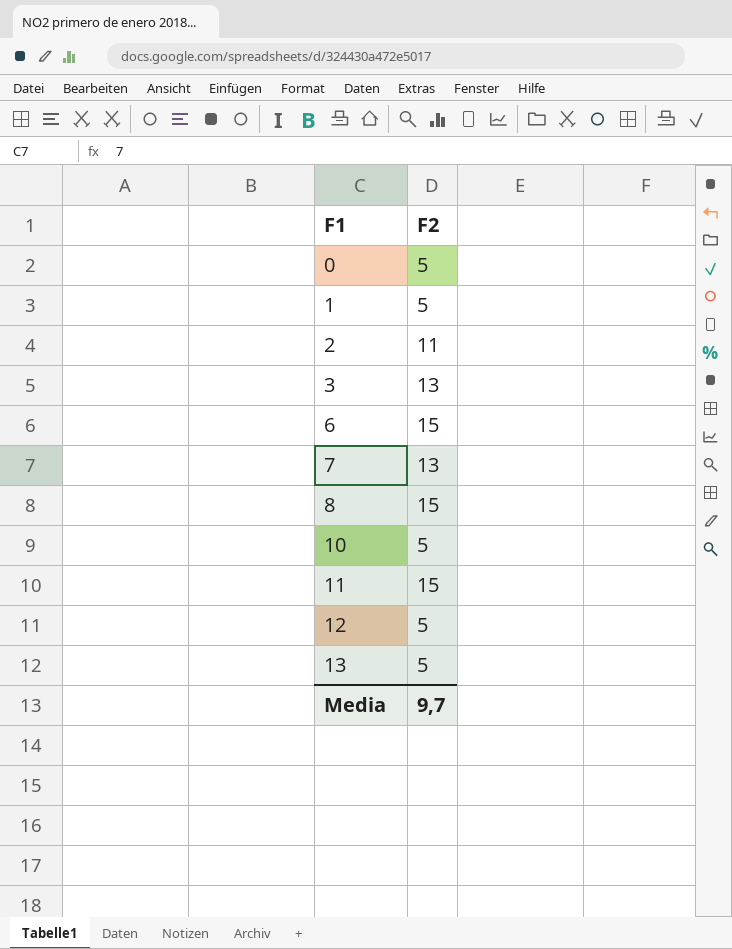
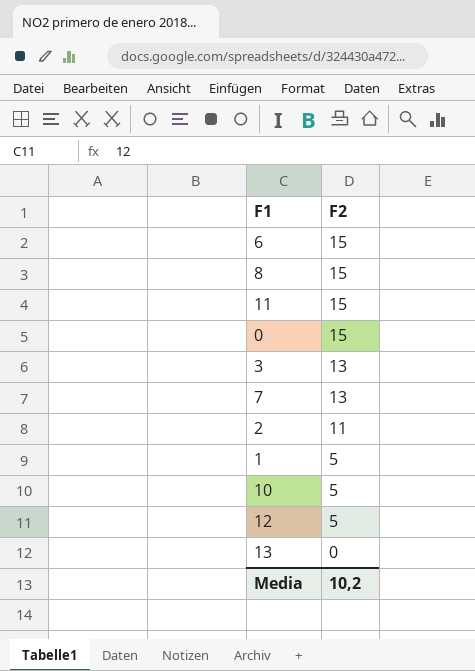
row order: F1 ascending -> F2 descending
0 | F2: 5 -> 15
13 | F2: 5 -> 0
Media | F2: 9,7 -> 10,2

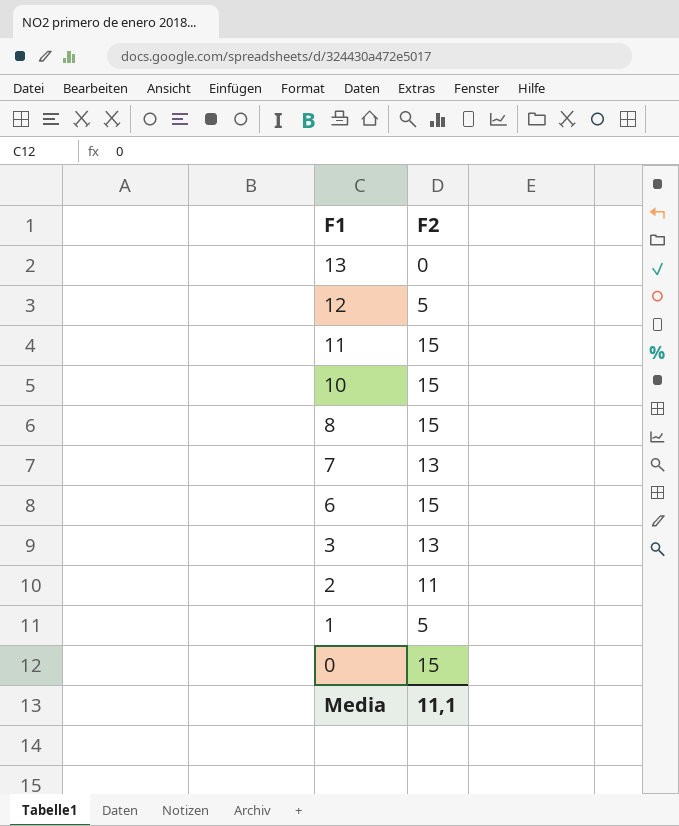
row order: F2 descending -> F1 descending
10 | F2: 5 -> 15
Media | F2: 10,2 -> 11,1

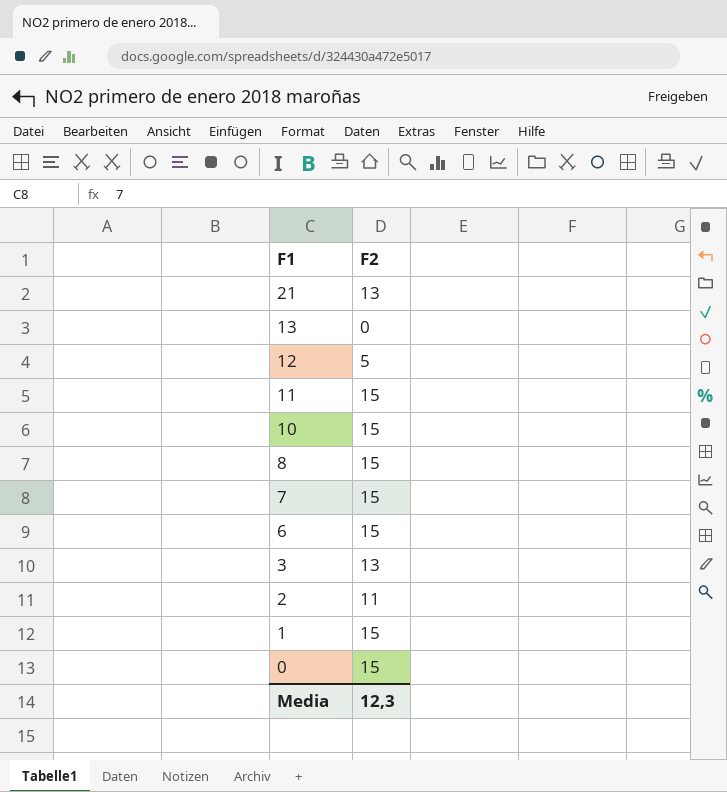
row 21: none -> 13
7 | F2: 13 -> 15
1 | F2: 5 -> 15
Media | F2: 11,1 -> 12,3

